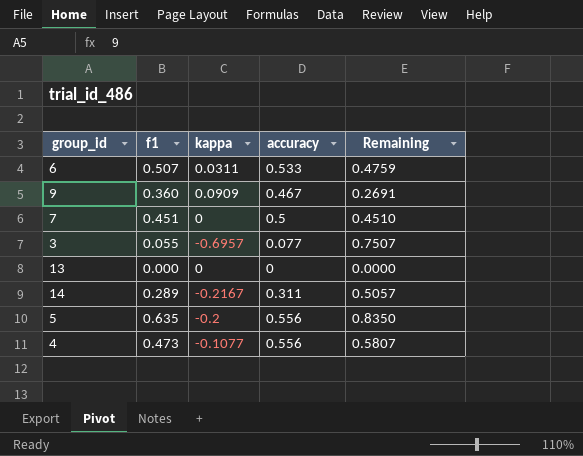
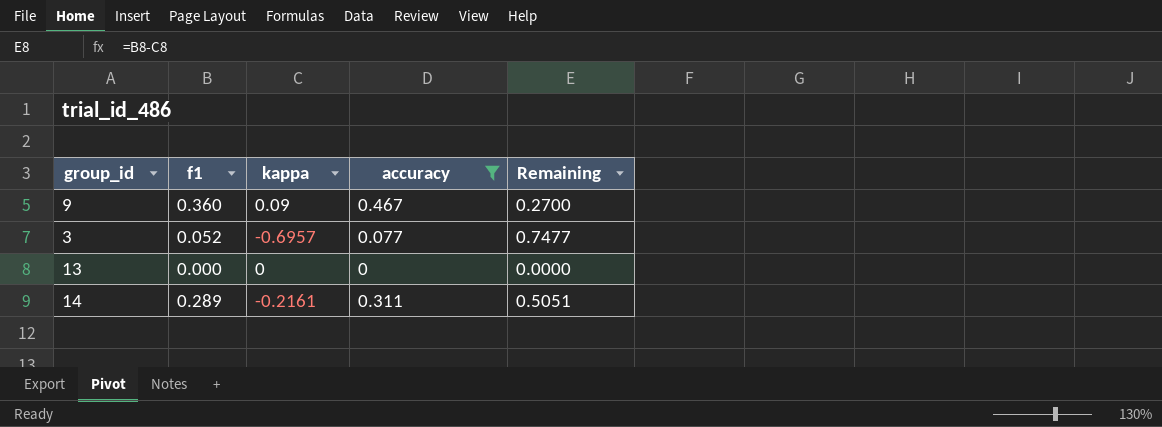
filter: none -> accuracy <= 0.467
9 | kappa: 0.0909 -> 0.09
9 | Remaining: 0.2691 -> 0.2700
3 | f1: 0.055 -> 0.052
3 | Remaining: 0.7507 -> 0.7477
14 | kappa: -0.2167 -> -0.2161
14 | Remaining: 0.5057 -> 0.5051

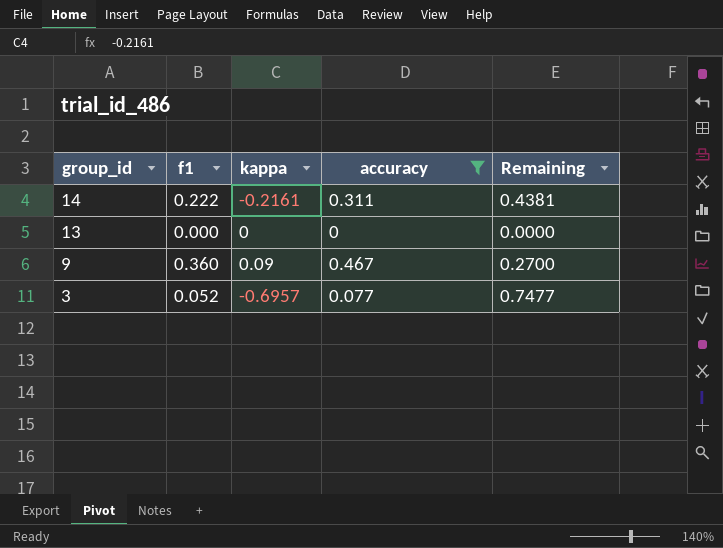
row order: none -> group_id descending
14 | f1: 0.289 -> 0.222
14 | Remaining: 0.5051 -> 0.4381

